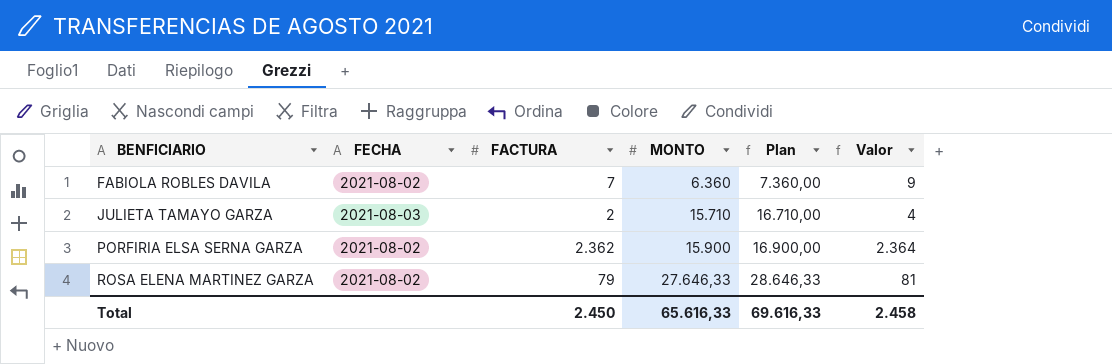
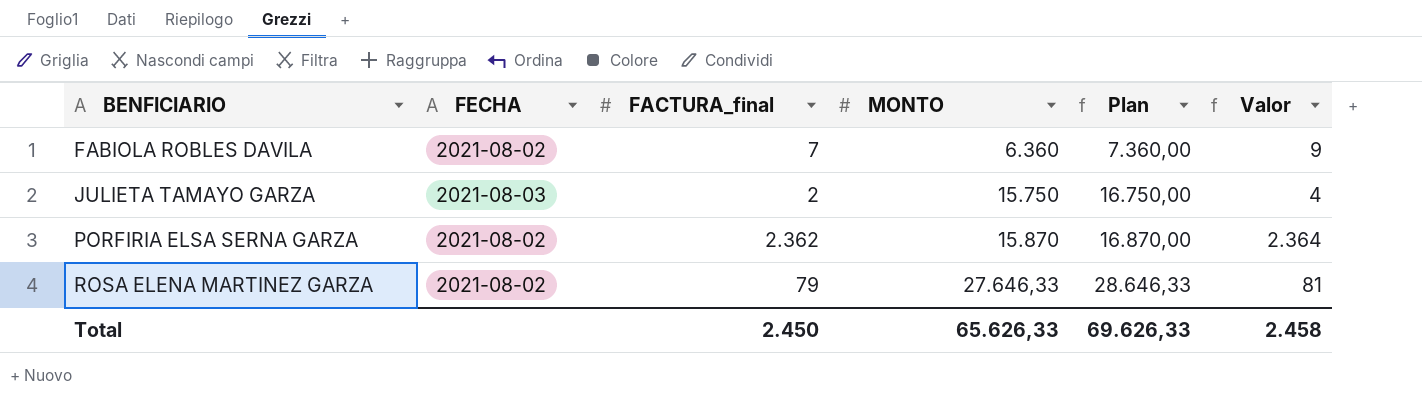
column name: FACTURA -> FACTURA_final
JULIETA TAMAYO GARZA | MONTO: 15.710 -> 15.750
JULIETA TAMAYO GARZA | Plan: 16.710,00 -> 16.750,00
PORFIRIA ELSA SERNA GARZA | MONTO: 15.900 -> 15.870
PORFIRIA ELSA SERNA GARZA | Plan: 16.900,00 -> 16.870,00
Total | MONTO: 65.616,33 -> 65.626,33
Total | Plan: 69.616,33 -> 69.626,33

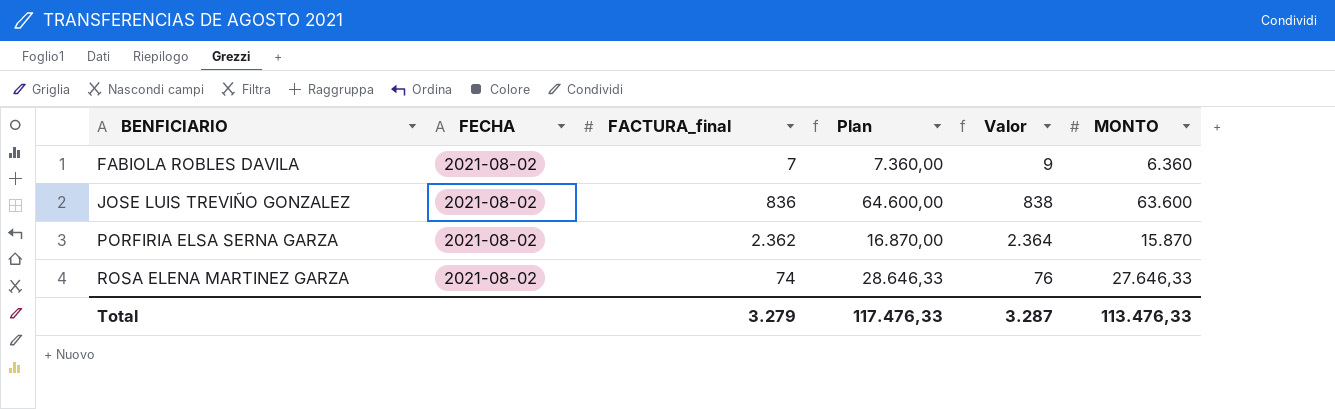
column MONTO | position: 4 -> 6
row JULIETA TAMAYO GARZA: 2021-08-03 | 2 | 15.750 | 16.750,00 | 4 -> none
row JOSE LUIS TREVIÑO GONZALEZ: none -> 2021-08-02 | 836 | 64.600,00 | 838 | 63.600
ROSA ELENA MARTINEZ GARZA | FACTURA_final: 79 -> 74
ROSA ELENA MARTINEZ GARZA | Valor: 81 -> 76
Total | FACTURA_final: 2.450 -> 3.279
Total | Plan: 69.626,33 -> 117.476,33
Total | Valor: 2.458 -> 3.287
Total | MONTO: 65.626,33 -> 113.476,33

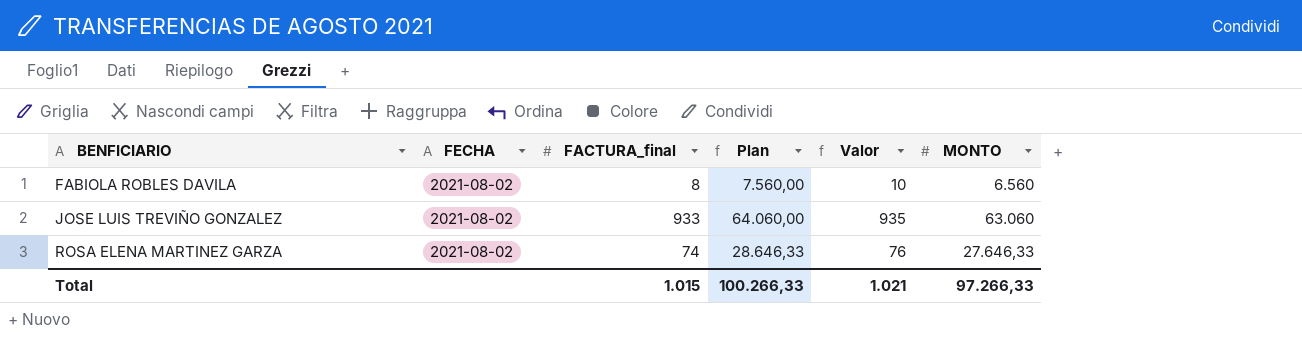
row PORFIRIA ELSA SERNA GARZA: 2021-08-02 | 2.362 | 16.870,00 | 2.364 | 15.870 -> none
FABIOLA ROBLES DAVILA | FACTURA_final: 7 -> 8
FABIOLA ROBLES DAVILA | Plan: 7.360,00 -> 7.560,00
FABIOLA ROBLES DAVILA | Valor: 9 -> 10
FABIOLA ROBLES DAVILA | MONTO: 6.360 -> 6.560
JOSE LUIS TREVIÑO GONZALEZ | FACTURA_final: 836 -> 933
JOSE LUIS TREVIÑO GONZALEZ | Plan: 64.600,00 -> 64.060,00
JOSE LUIS TREVIÑO GONZALEZ | Valor: 838 -> 935
JOSE LUIS TREVIÑO GONZALEZ | MONTO: 63.600 -> 63.060
Total | FACTURA_final: 3.279 -> 1.015
Total | Plan: 117.476,33 -> 100.266,33
Total | Valor: 3.287 -> 1.021
Total | MONTO: 113.476,33 -> 97.266,33

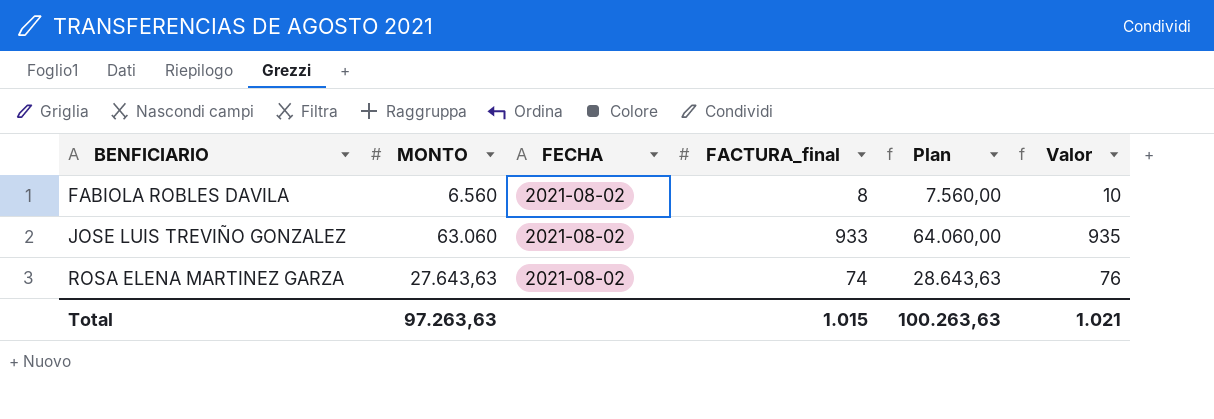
column MONTO | position: 6 -> 2
ROSA ELENA MARTINEZ GARZA | MONTO: 27.646,33 -> 27.643,63
ROSA ELENA MARTINEZ GARZA | Plan: 28.646,33 -> 28.643,63
Total | MONTO: 97.266,33 -> 97.263,63
Total | Plan: 100.266,33 -> 100.263,63

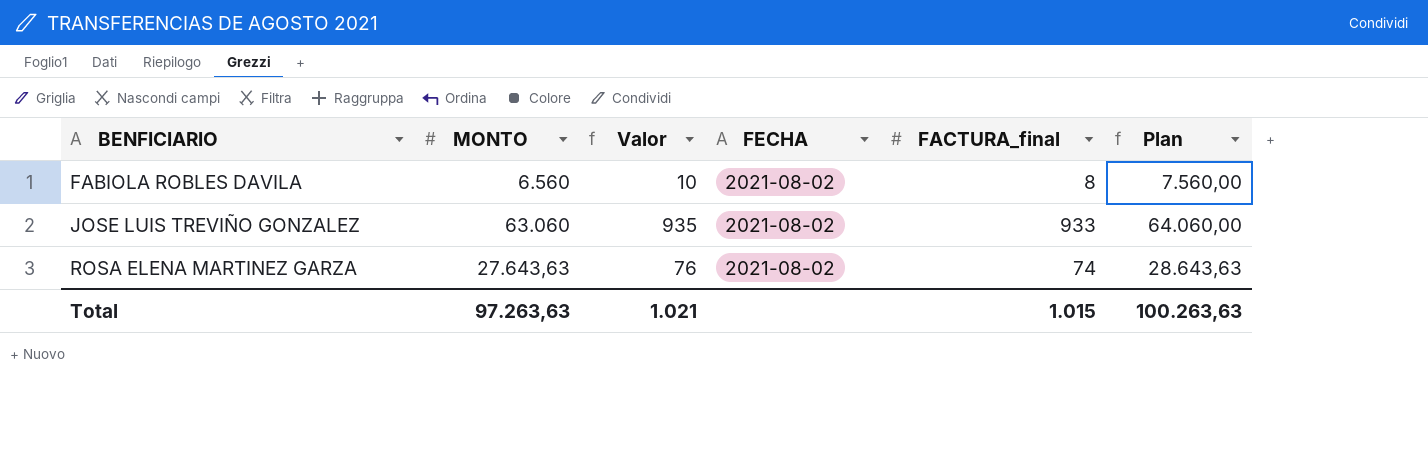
column Valor | position: 6 -> 3

